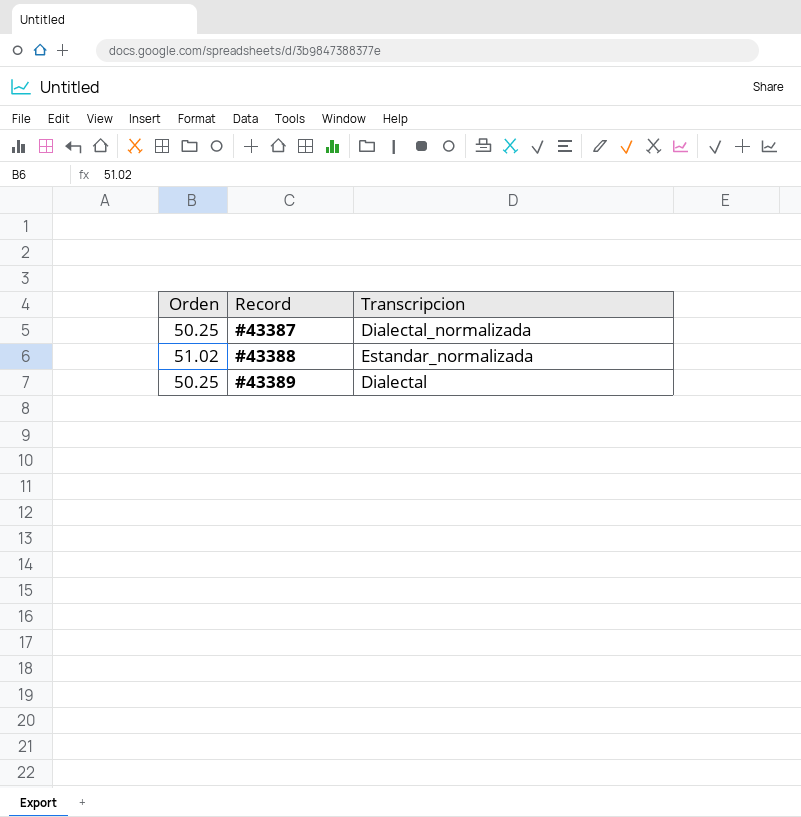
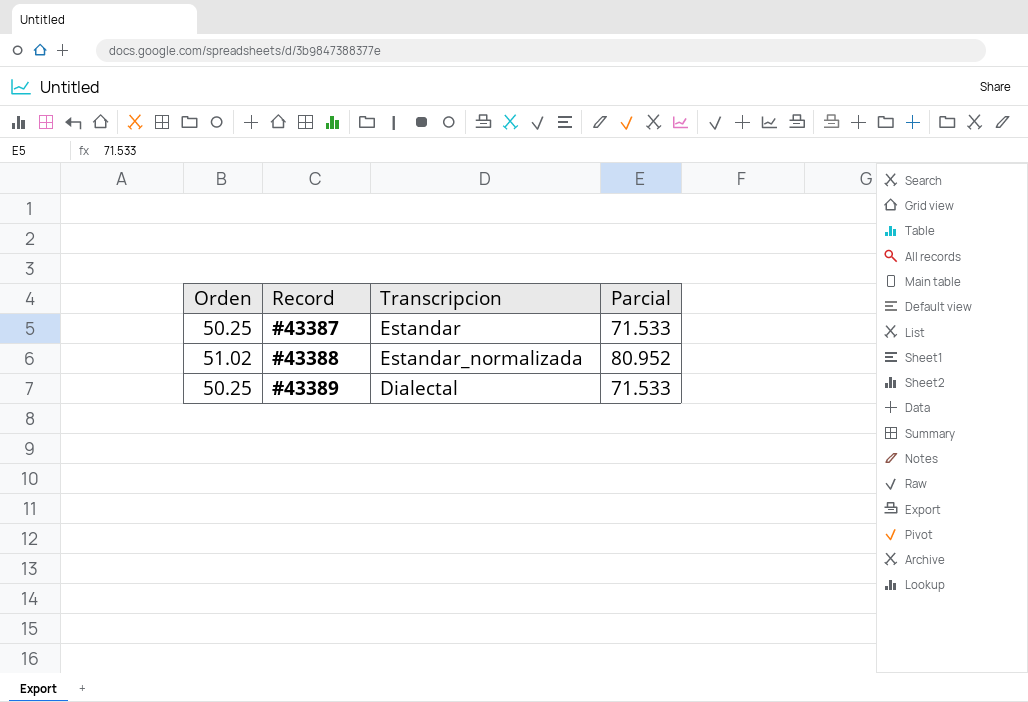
column Parcial | position: none -> 4
#43387 | Transcripcion: Dialectal_normalizada -> Estandar

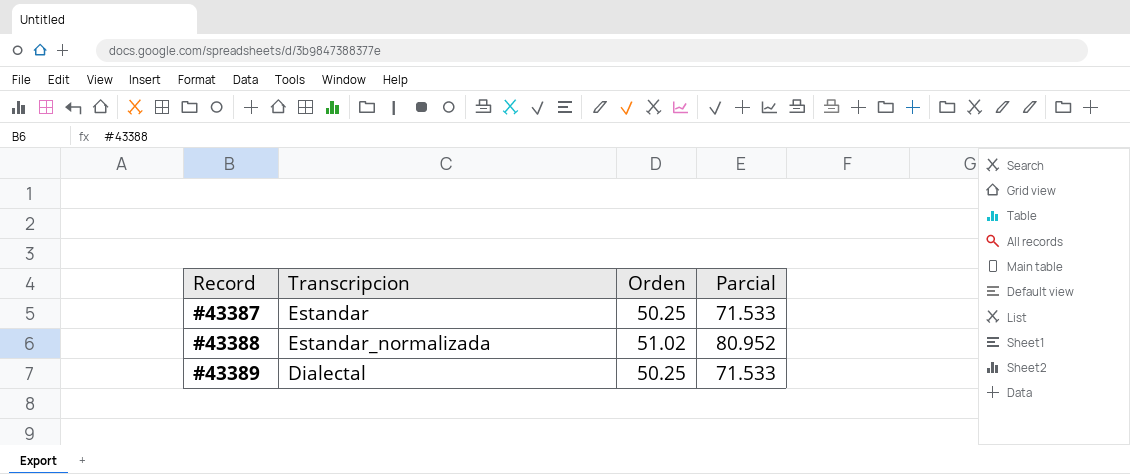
column Orden | position: 1 -> 3

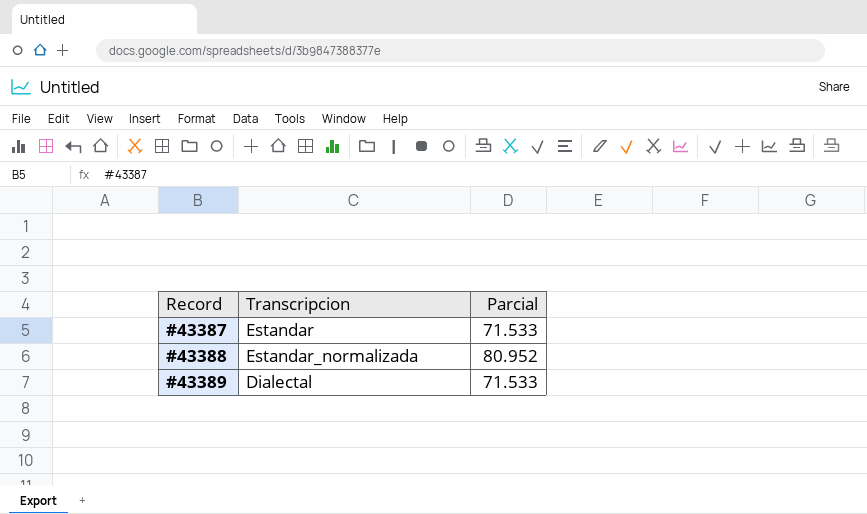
column Orden | position: 3 -> none

